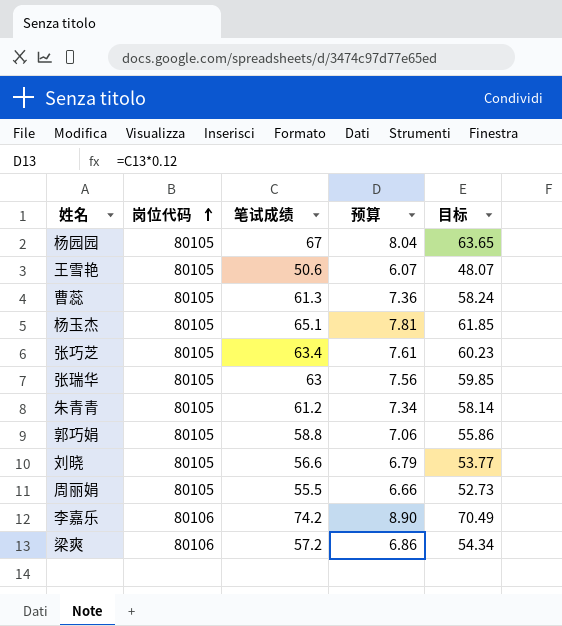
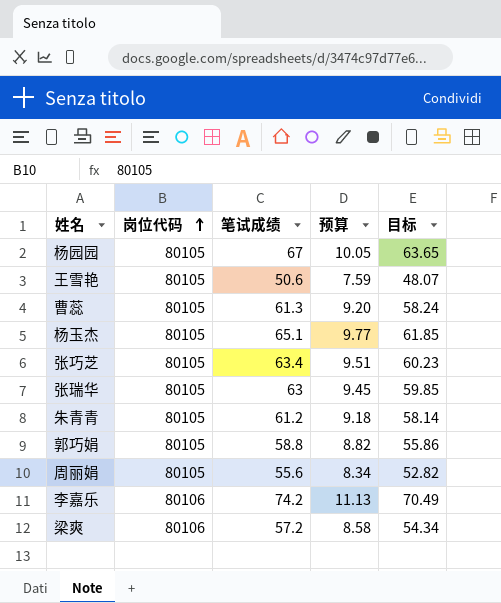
column 预算 | formula: [笔试成绩] * 0.12 -> [笔试成绩] * 0.15
row 刘晓: 80105 | 56.6 | 6.79 | 53.77 -> none
周丽娟 | 笔试成绩: 55.5 -> 55.6
周丽娟 | 目标: 52.73 -> 52.82

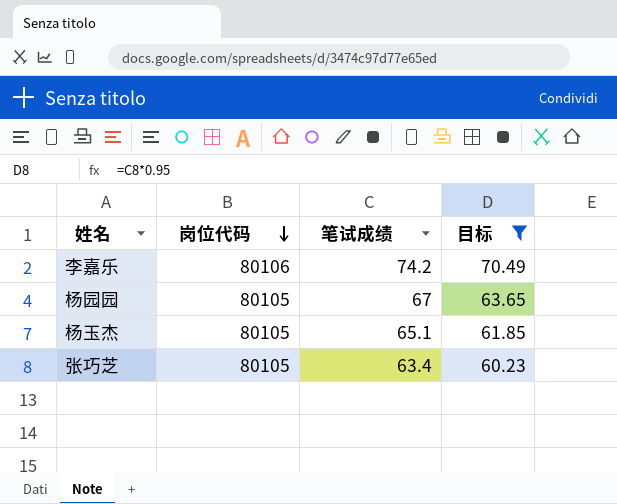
filter: none -> 目标 >= 60.23
row order: 岗位代码 ascending -> 岗位代码 descending
column 预算 | formula: [笔试成绩] * 0.15 -> none

